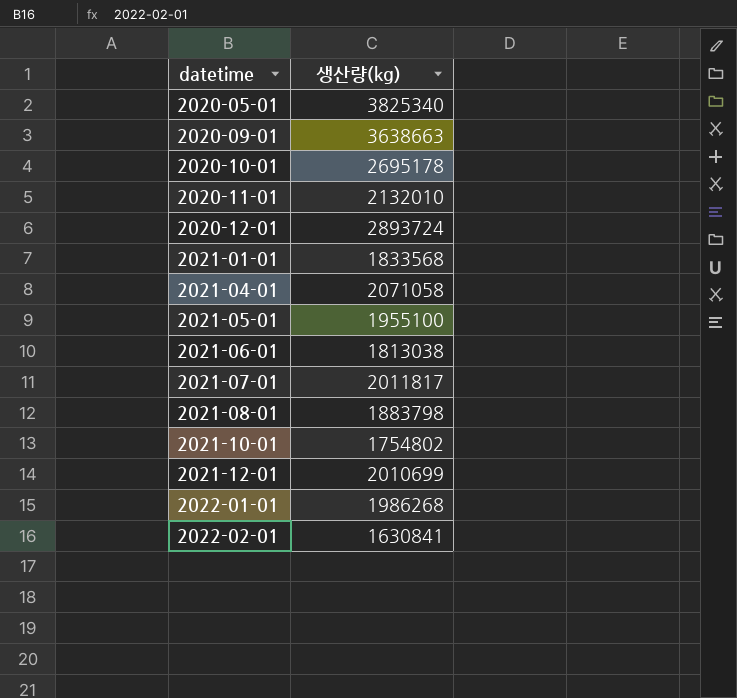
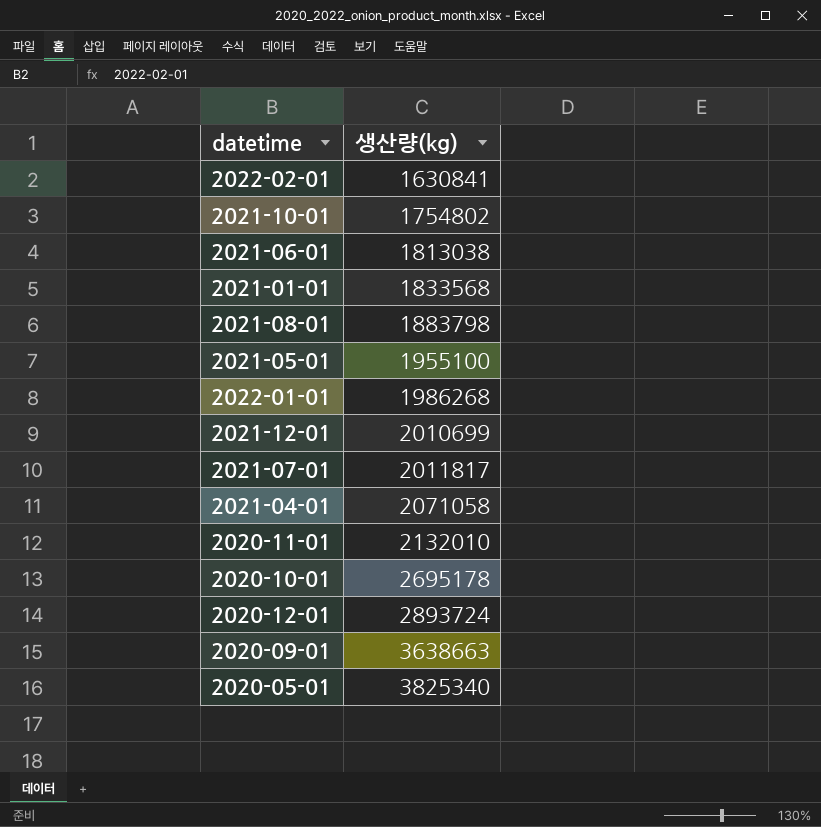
row order: datetime ascending -> 생산량(kg) ascending

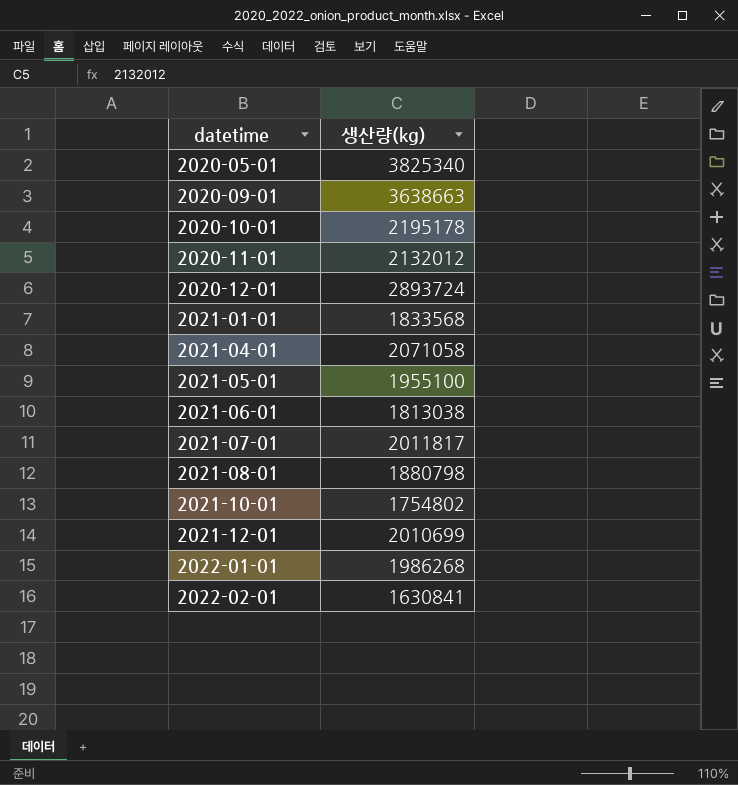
row order: 생산량(kg) ascending -> datetime ascending
2020-10-01 | 생산량(kg): 2695178 -> 2195178
2020-11-01 | 생산량(kg): 2132010 -> 2132012
2021-08-01 | 생산량(kg): 1883798 -> 1880798

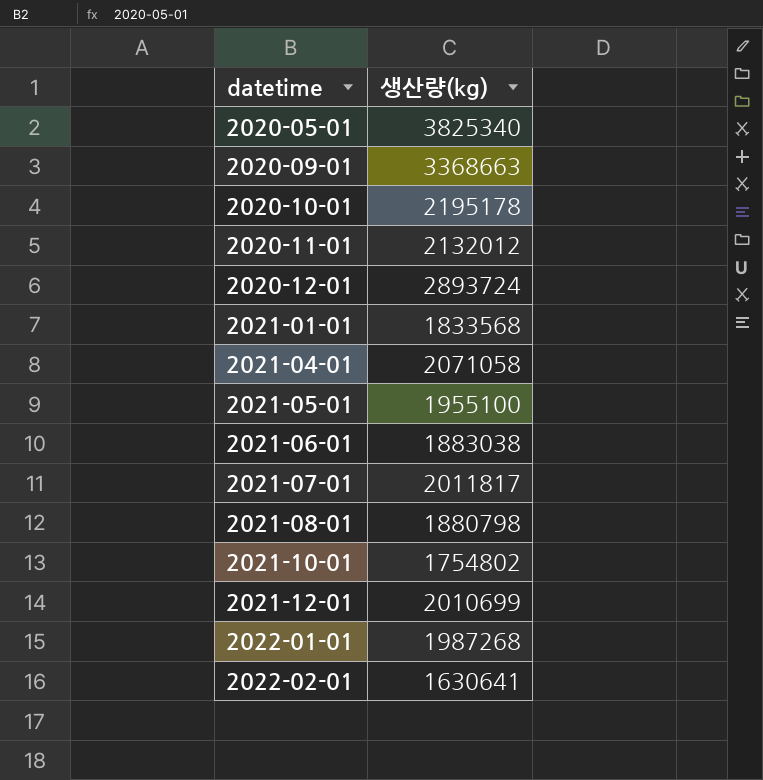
2020-09-01 | 생산량(kg): 3638663 -> 3368663
2021-06-01 | 생산량(kg): 1813038 -> 1883038
2022-01-01 | 생산량(kg): 1986268 -> 1987268
2022-02-01 | 생산량(kg): 1630841 -> 1630641

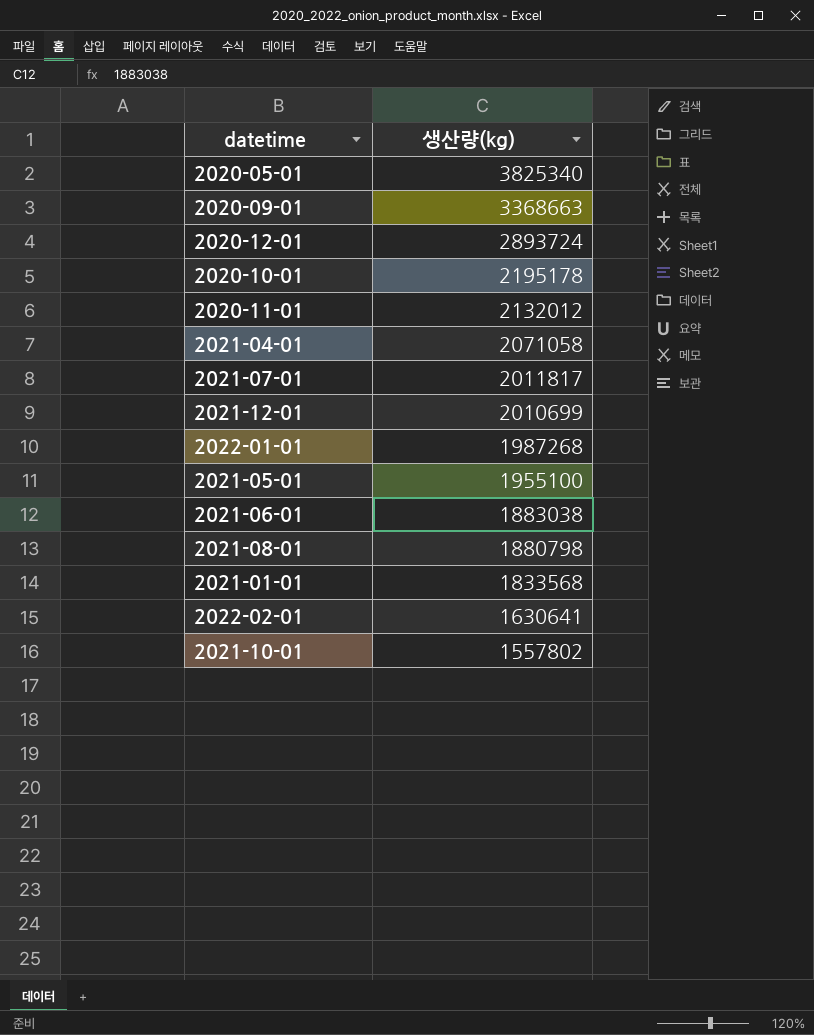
row order: datetime ascending -> 생산량(kg) descending
2021-10-01 | 생산량(kg): 1754802 -> 1557802

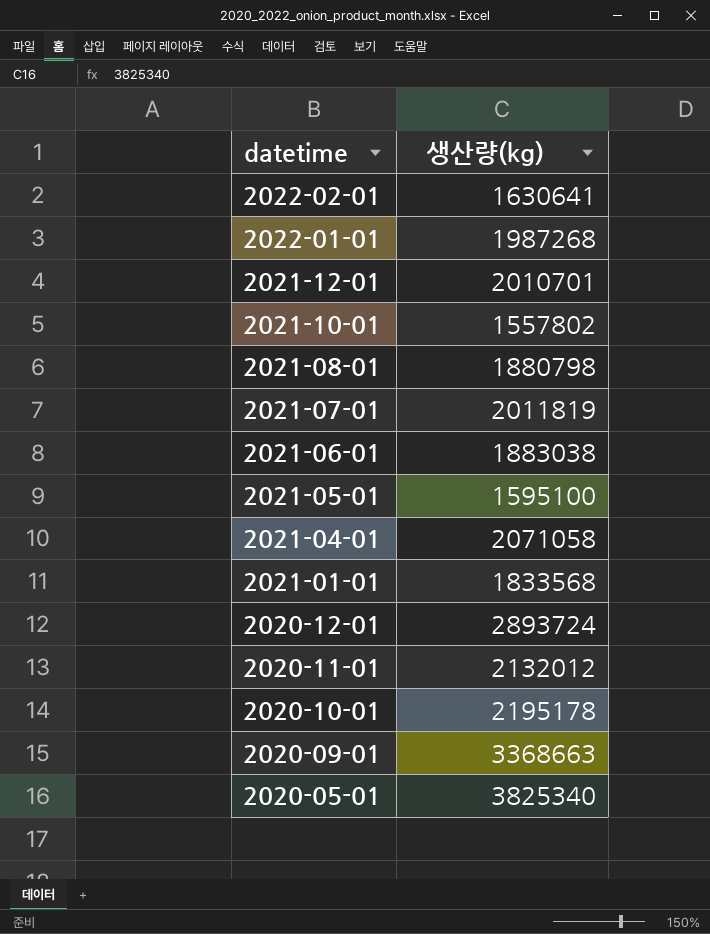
row order: 생산량(kg) descending -> datetime descending
2021-12-01 | 생산량(kg): 2010699 -> 2010701
2021-07-01 | 생산량(kg): 2011817 -> 2011819
2021-05-01 | 생산량(kg): 1955100 -> 1595100

